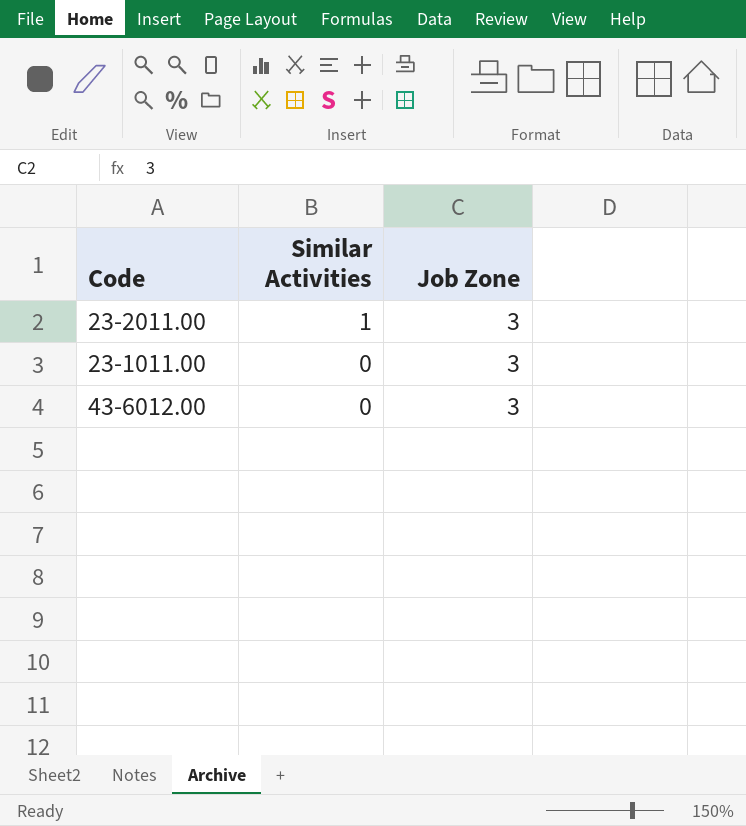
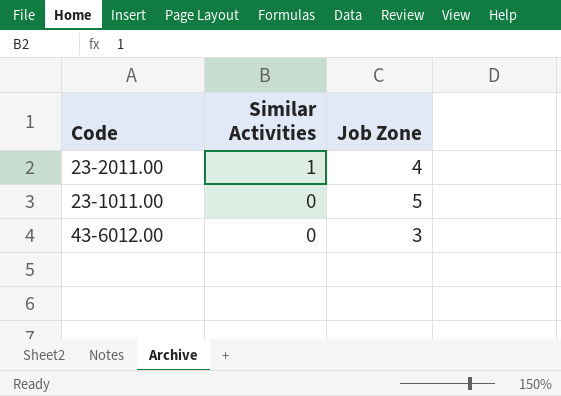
23-2011.00 | Job Zone: 3 -> 4
23-1011.00 | Job Zone: 3 -> 5

